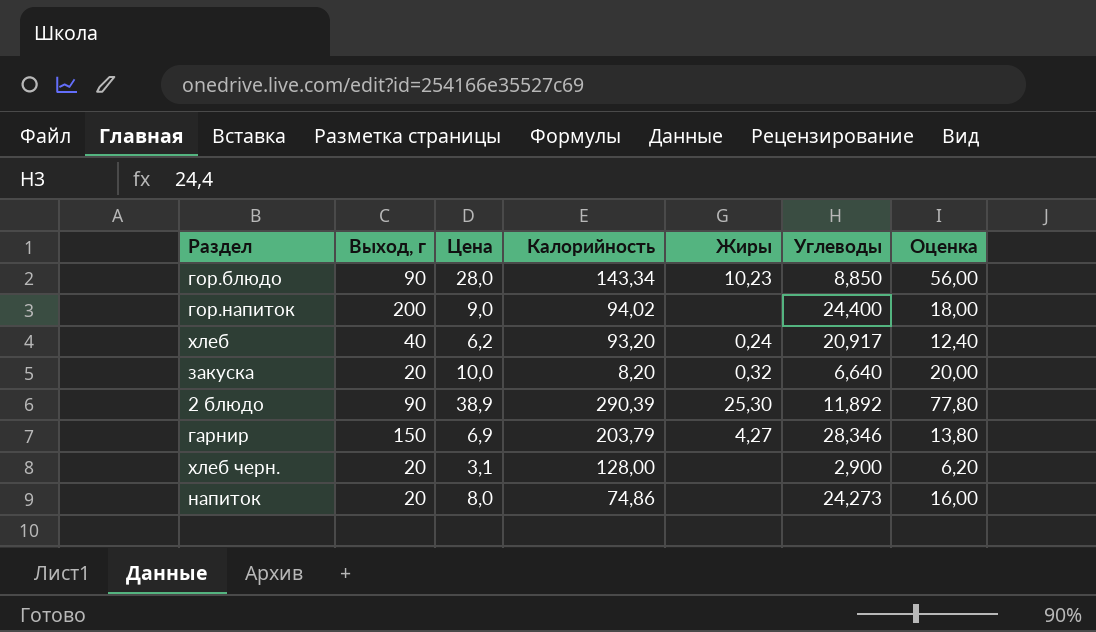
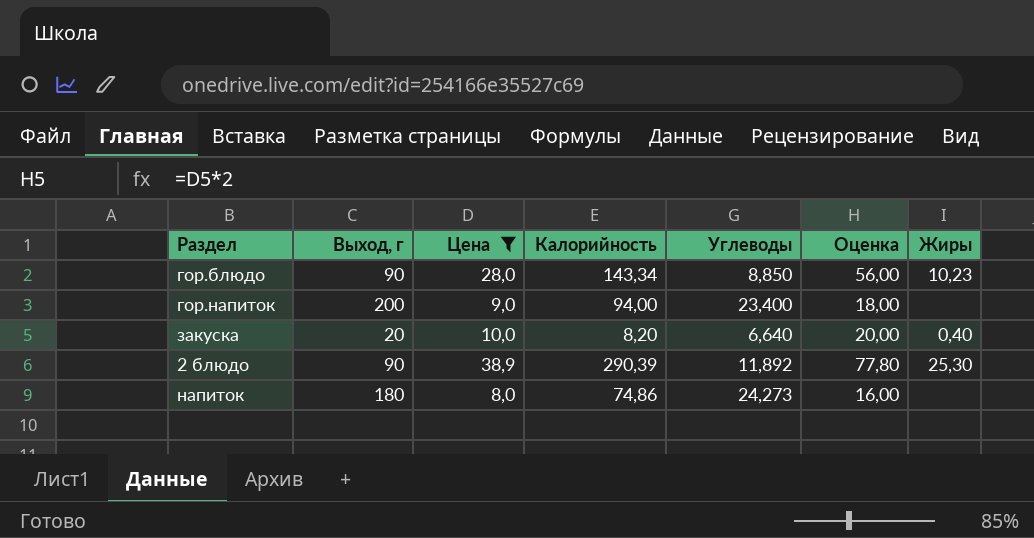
filter: none -> Цена >= 8,0
column Жиры | position: 5 -> 7
гор.напиток | Калорийность: 94,02 -> 94,00
гор.напиток | Углеводы: 24,400 -> 23,400
закуска | Жиры: 0,32 -> 0,40
напиток | Выход, г: 20 -> 180

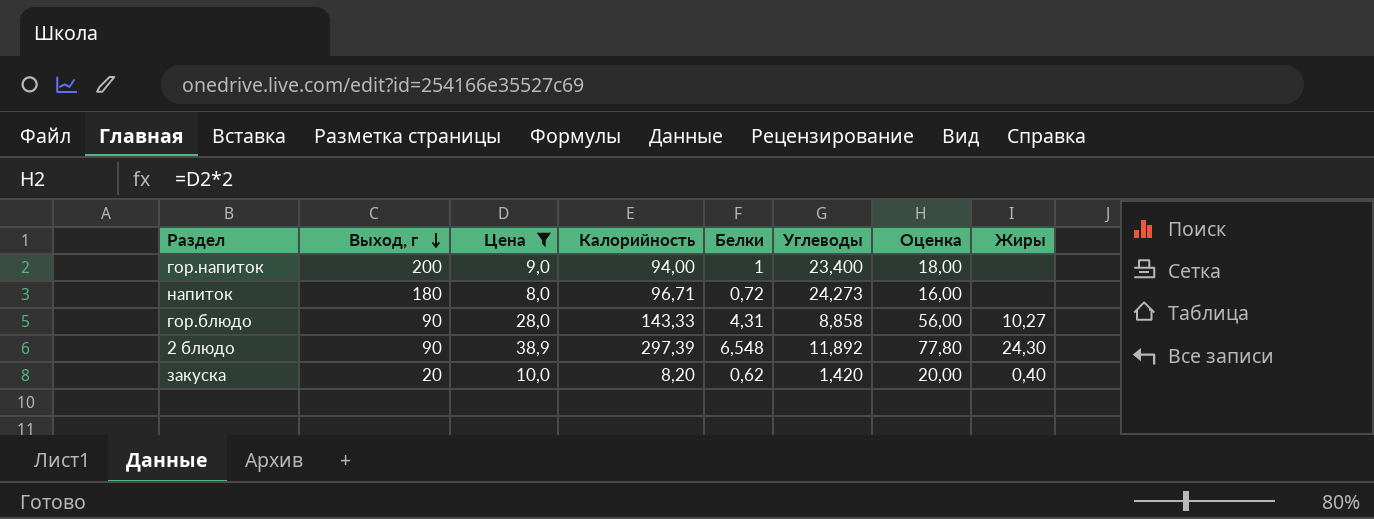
row order: none -> Выход, г descending
column Белки | position: none -> 5
напиток | Калорийность: 74,86 -> 96,71
гор.блюдо | Калорийность: 143,34 -> 143,33
гор.блюдо | Углеводы: 8,850 -> 8,858
гор.блюдо | Жиры: 10,23 -> 10,27
2 блюдо | Калорийность: 290,39 -> 297,39
2 блюдо | Жиры: 25,30 -> 24,30
закуска | Углеводы: 6,640 -> 1,420

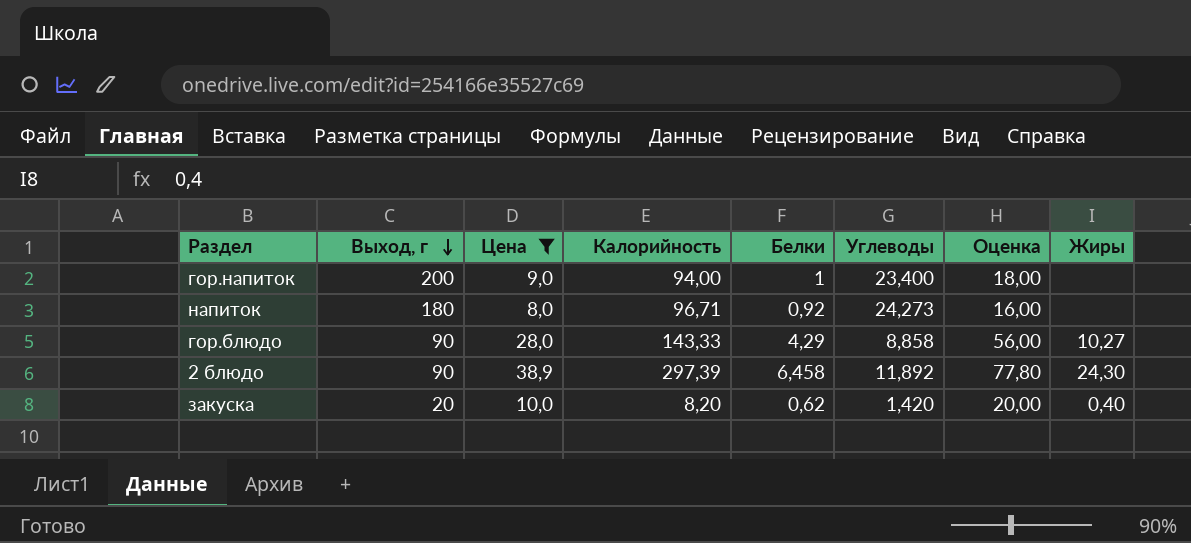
напиток | Белки: 0,72 -> 0,92
гор.блюдо | Белки: 4,31 -> 4,29
2 блюдо | Белки: 6,548 -> 6,458

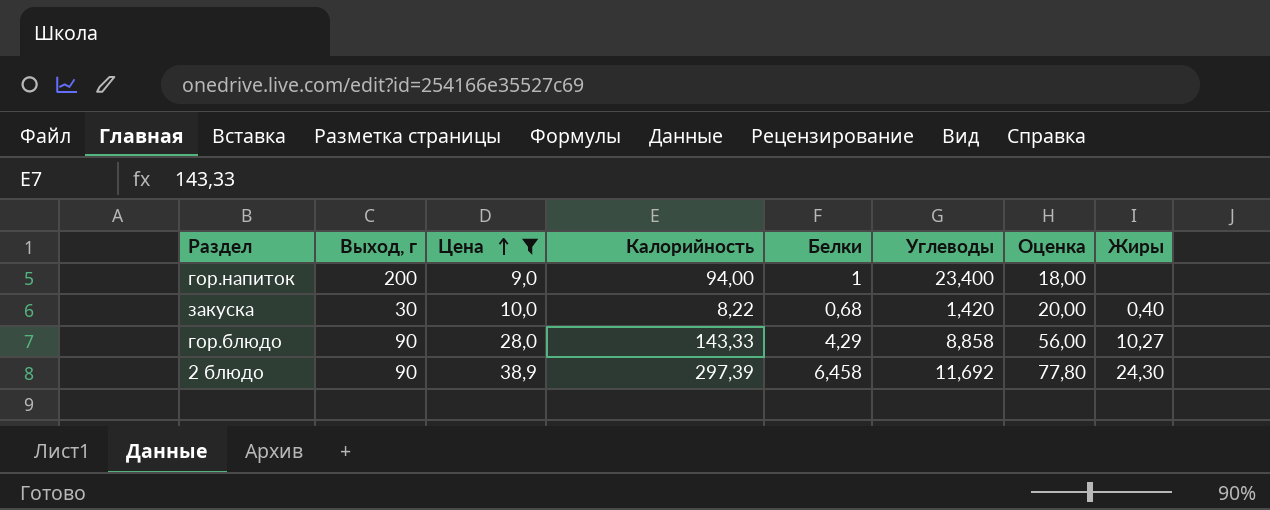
row order: Выход, г descending -> Цена ascending
row напиток: 180 | 8,0 | 96,71 | 0,92 | 24,273 | 16,00 | none -> none
закуска | Выход, г: 20 -> 30
закуска | Калорийность: 8,20 -> 8,22
закуска | Белки: 0,62 -> 0,68
2 блюдо | Углеводы: 11,892 -> 11,692

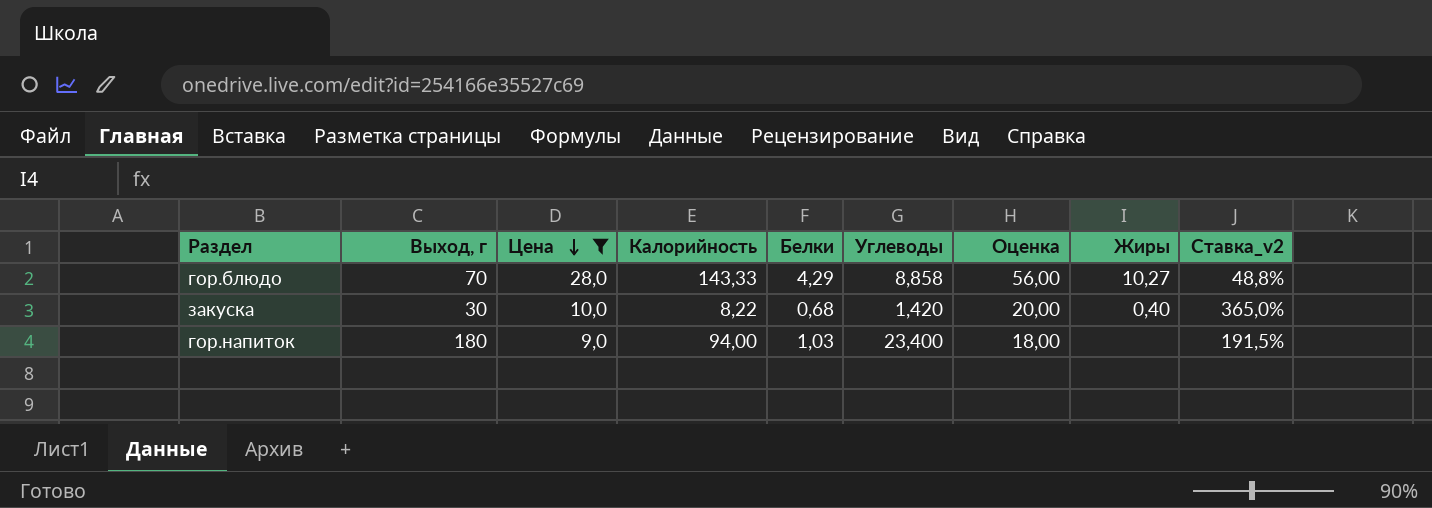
row order: Цена ascending -> Цена descending
column Ставка_v2 | formula: none -> [Выход, г] / [Калорийность]
row 2 блюдо: 90 | 38,9 | 297,39 | 6,458 | 11,692 | 77,80 | 24,30 -> none
гор.блюдо | Выход, г: 90 -> 70
гор.напиток | Выход, г: 200 -> 180
гор.напиток | Белки: 1 -> 1,03

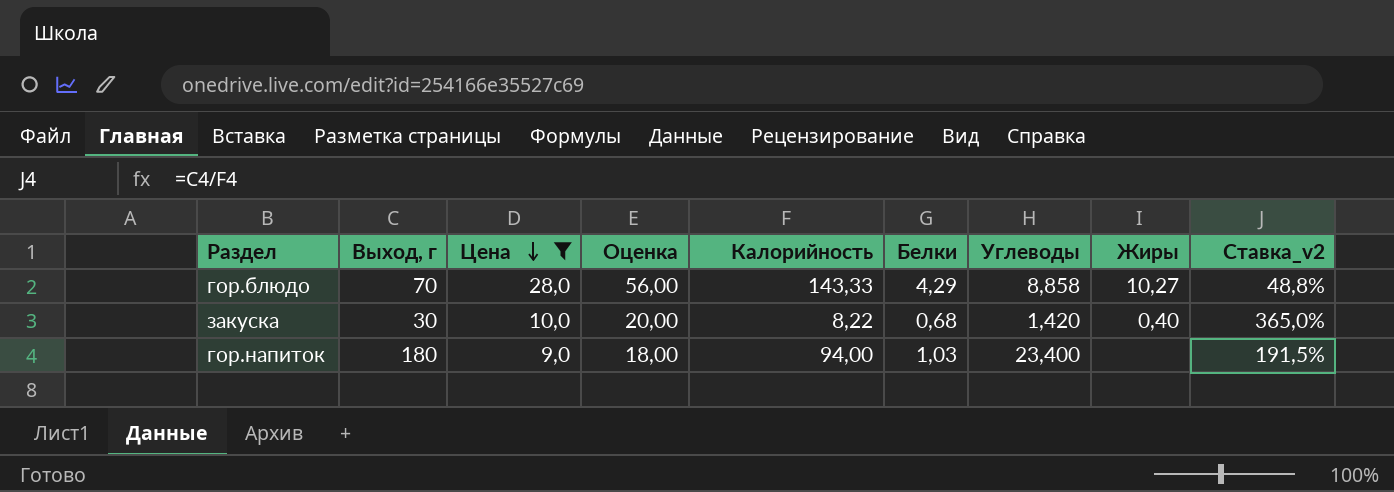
column Оценка | position: 7 -> 4

